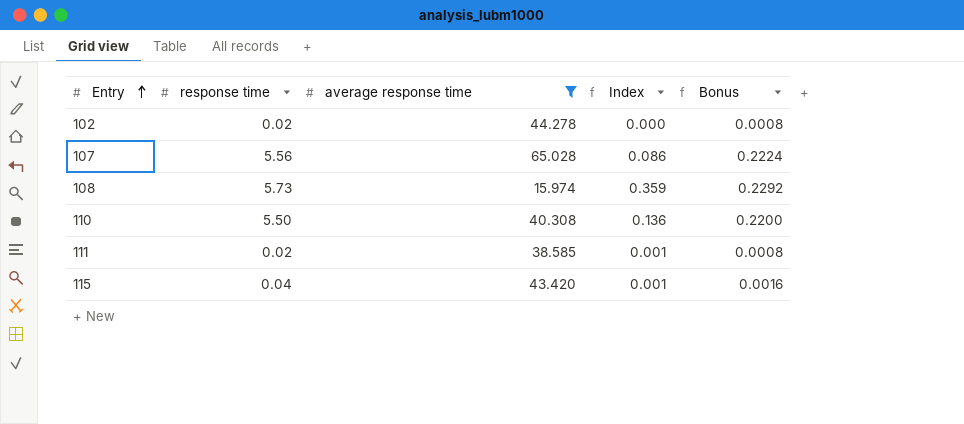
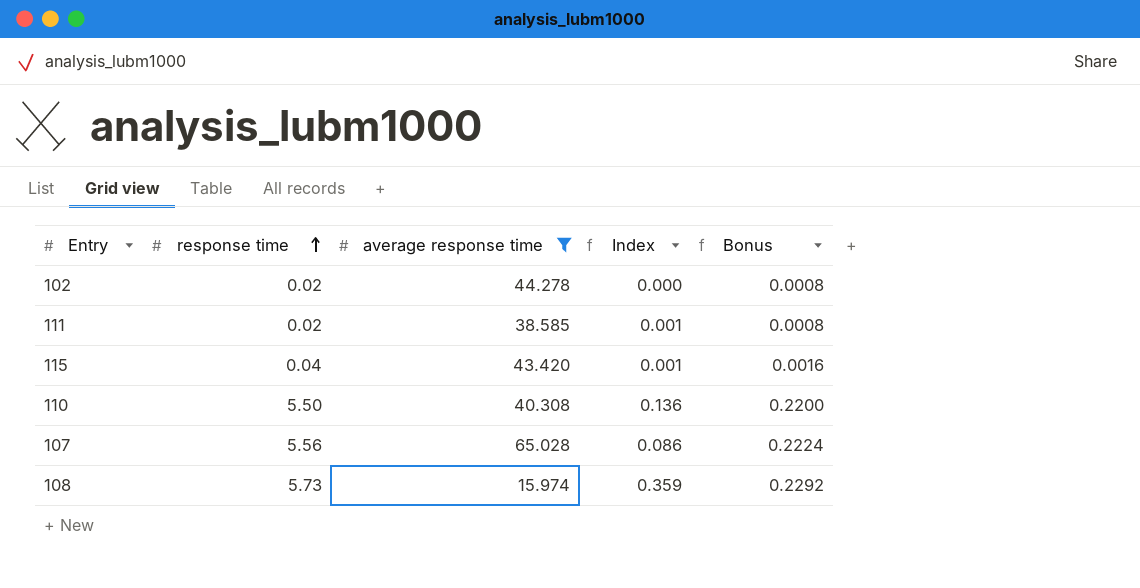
row order: Entry ascending -> response time ascending

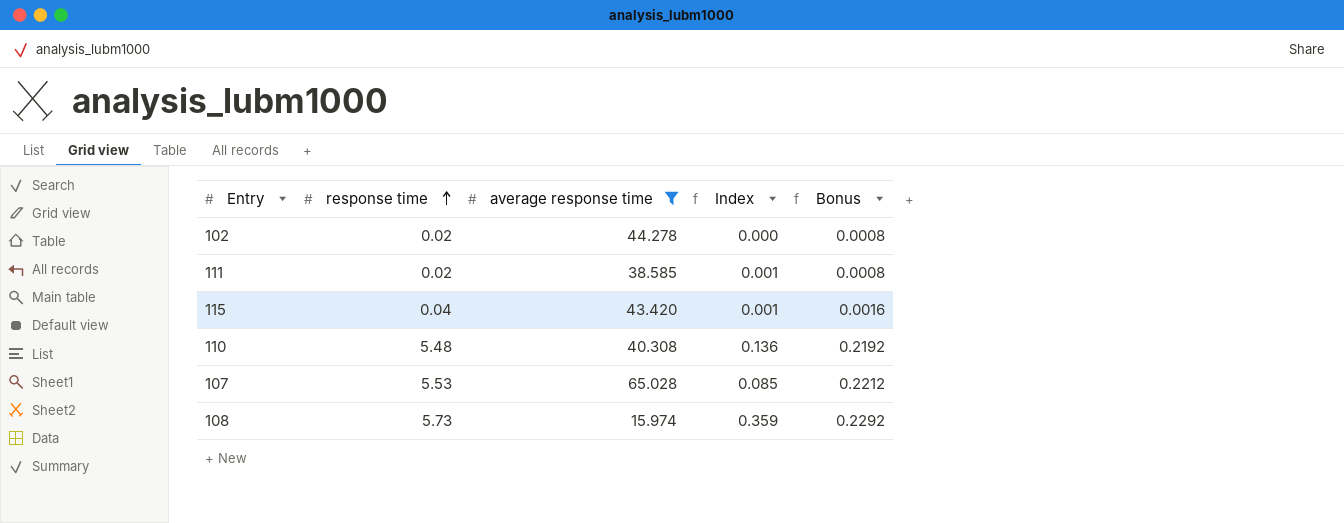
110 | response time: 5.50 -> 5.48
110 | Bonus: 0.2200 -> 0.2192
107 | response time: 5.56 -> 5.53
107 | Index: 0.086 -> 0.085
107 | Bonus: 0.2224 -> 0.2212

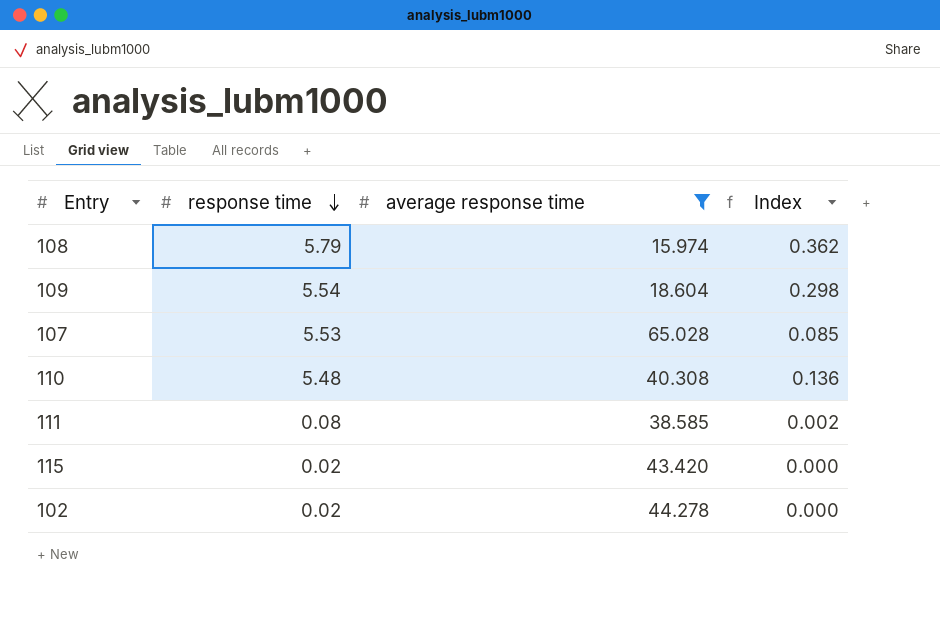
row order: response time ascending -> response time descending
column Bonus | formula: [response time] * 0.04 -> none
108 | response time: 5.73 -> 5.79
108 | Index: 0.359 -> 0.362
row 109: none -> 5.54 | 18.604 | 0.298
111 | response time: 0.02 -> 0.08
111 | Index: 0.001 -> 0.002
115 | response time: 0.04 -> 0.02
115 | Index: 0.001 -> 0.000

